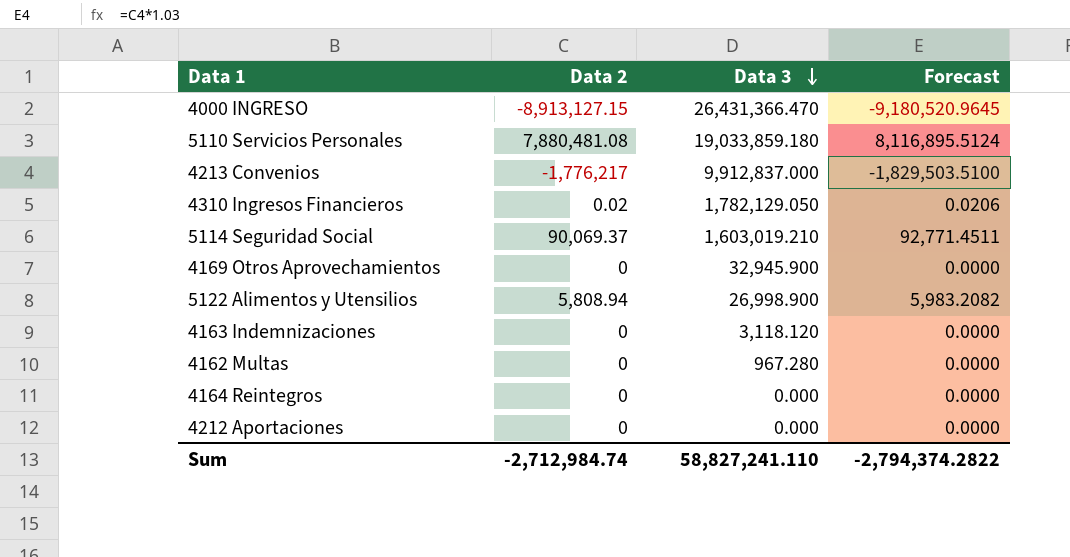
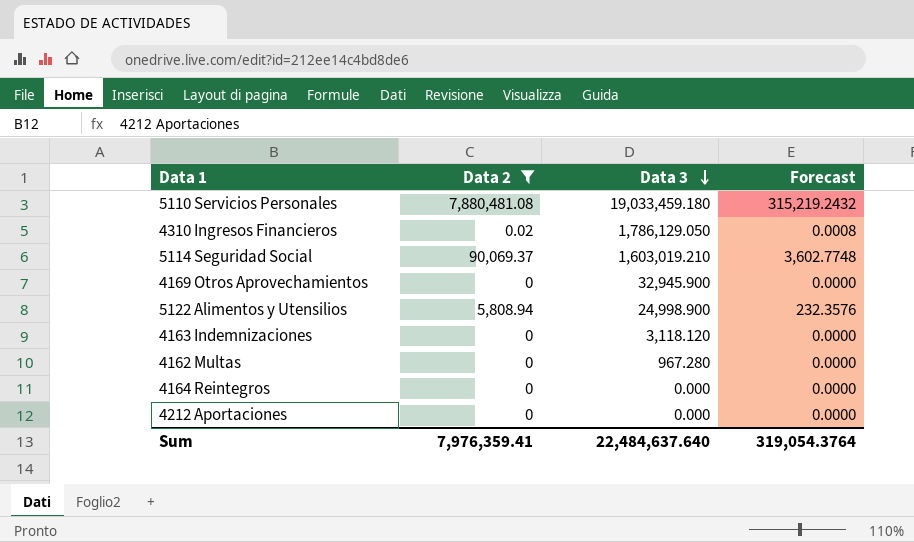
filter: none -> Data 2 >= 0
column Forecast | formula: [Data 2] * 1.03 -> [Data 2] * 0.04
5110 Servicios Personales | Data 3: 19,033,859.180 -> 19,033,459.180
4310 Ingresos Financieros | Data 3: 1,782,129.050 -> 1,786,129.050
5122 Alimentos y Utensilios | Data 3: 26,998.900 -> 24,998.900
Sum | Data 2: -2,712,984.74 -> 7,976,359.41
Sum | Data 3: 58,827,241.110 -> 22,484,637.640
Sum | Forecast: -2,794,374.2822 -> 319,054.3764

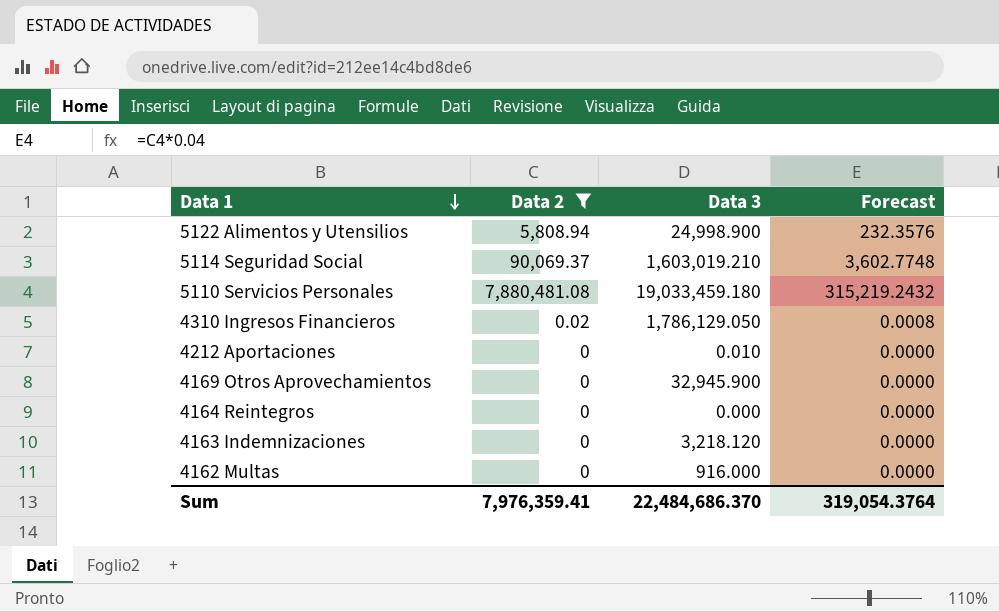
row order: Data 3 descending -> Data 1 descending
4212 Aportaciones | Data 3: 0.000 -> 0.010
4163 Indemnizaciones | Data 3: 3,118.120 -> 3,218.120
4162 Multas | Data 3: 967.280 -> 916.000
Sum | Data 3: 22,484,637.640 -> 22,484,686.370

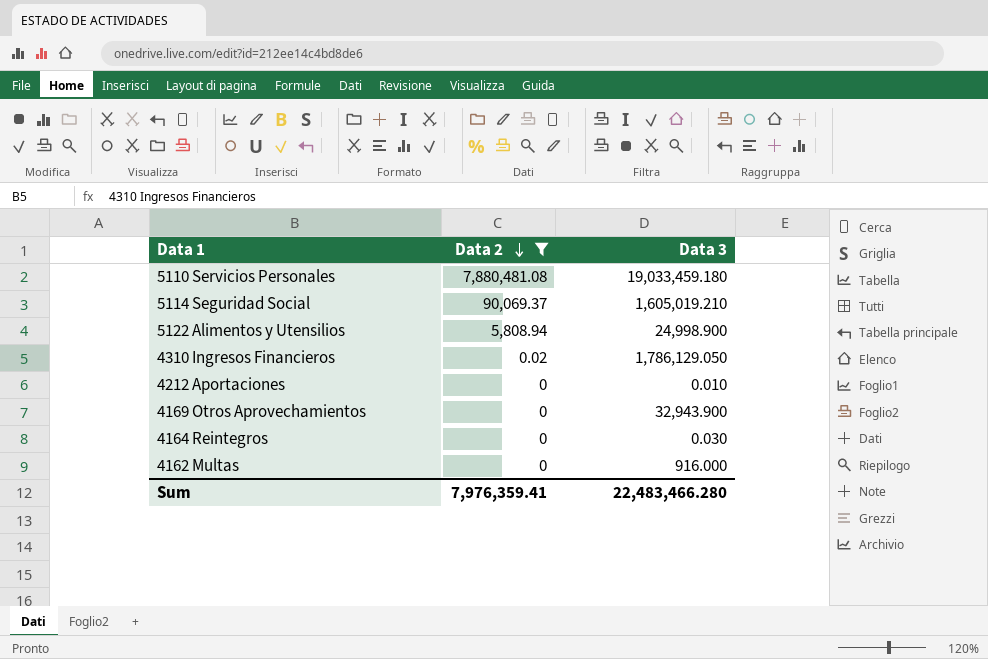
row order: Data 1 descending -> Data 2 descending
column Forecast | formula: [Data 2] * 0.04 -> none
row 4163 Indemnizaciones: 0 | 3,218.120 | 0.0000 -> none
5114 Seguridad Social | Data 3: 1,603,019.210 -> 1,605,019.210
4169 Otros Aprovechamientos | Data 3: 32,945.900 -> 32,943.900
4164 Reintegros | Data 3: 0.000 -> 0.030
Sum | Data 3: 22,484,686.370 -> 22,483,466.280

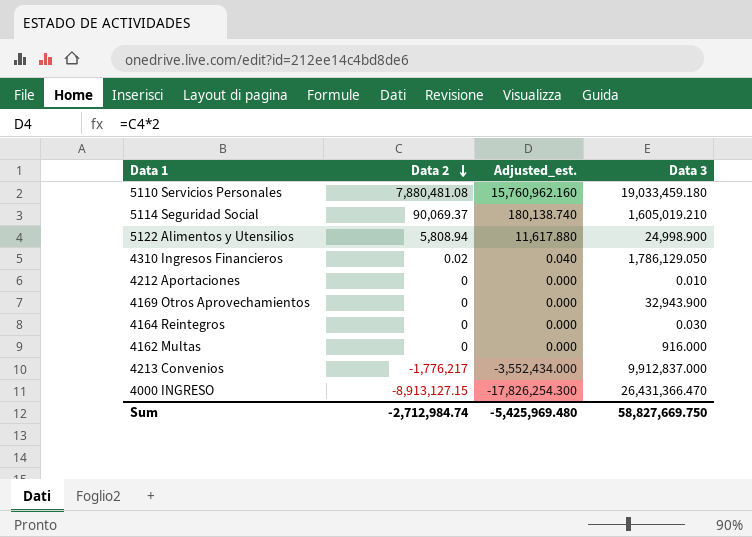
filter: Data 2 >= 0 -> none
column Adjusted_est. | formula: none -> [Data 2] * 2
Sum | Data 2: 7,976,359.41 -> -2,712,984.74
Sum | Data 3: 22,483,466.280 -> 58,827,669.750

